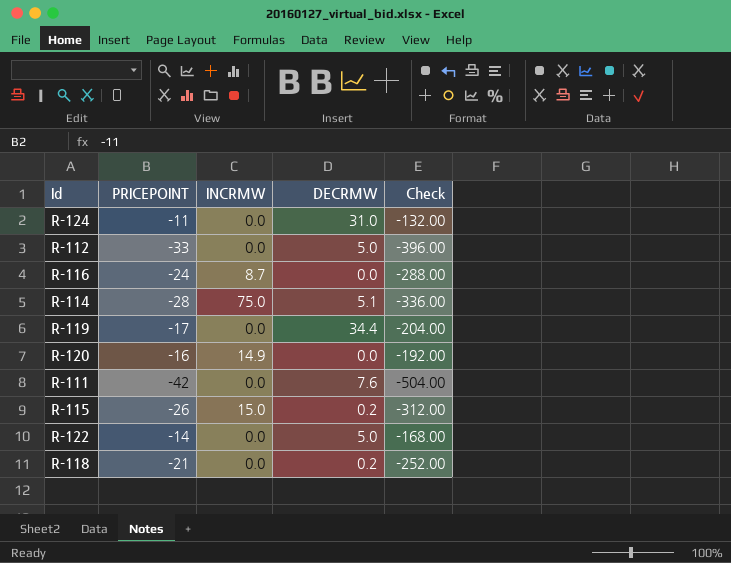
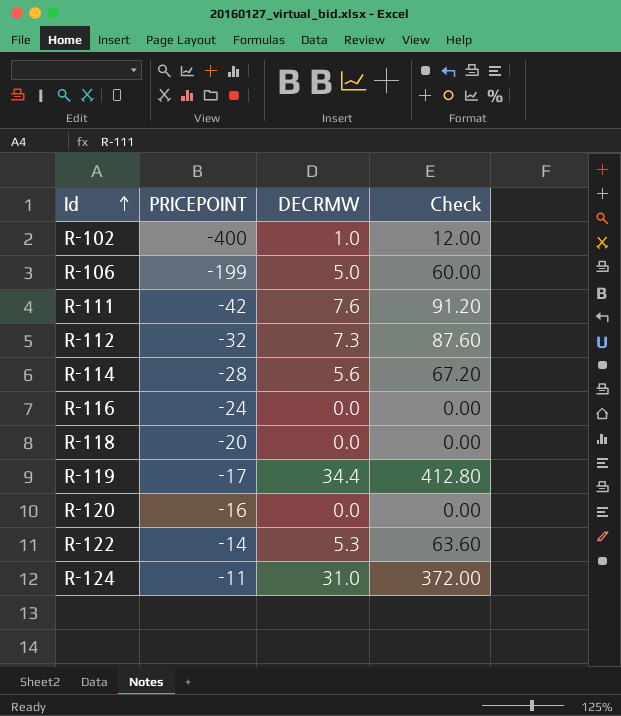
row order: none -> Id ascending
column INCRMW | position: 3 -> none
column Check | formula: [PRICEPOINT] * 12 -> [DECRMW] * 12
row R-115: -26 | 15.0 | 0.2 | -312.00 -> none
row R-102: none -> -400 | 1.0 | 12.00
row R-106: none -> -199 | 5.0 | 60.00
R-112 | PRICEPOINT: -33 -> -32
R-112 | DECRMW: 5.0 -> 7.3
R-114 | DECRMW: 5.1 -> 5.6
R-118 | PRICEPOINT: -21 -> -20
R-118 | DECRMW: 0.2 -> 0.0
R-122 | DECRMW: 5.0 -> 5.3

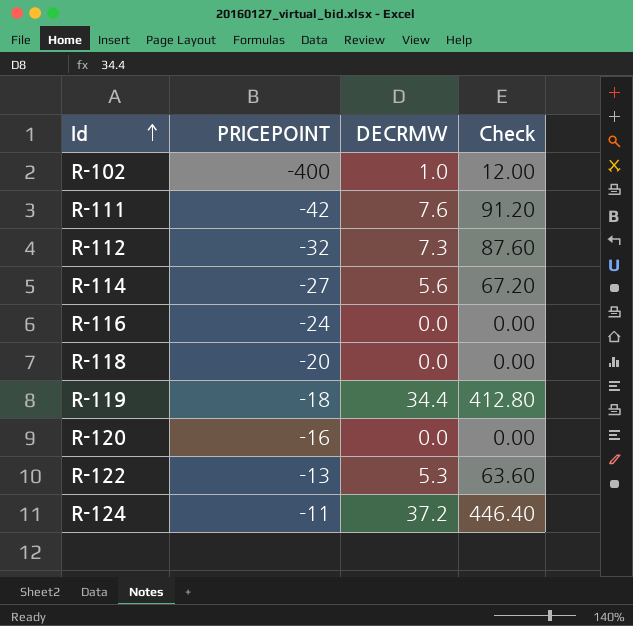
row R-106: -199 | 5.0 | 60.00 -> none
R-114 | PRICEPOINT: -28 -> -27
R-119 | PRICEPOINT: -17 -> -18
R-122 | PRICEPOINT: -14 -> -13
R-124 | DECRMW: 31.0 -> 37.2
R-124 | Check: 372.00 -> 446.40

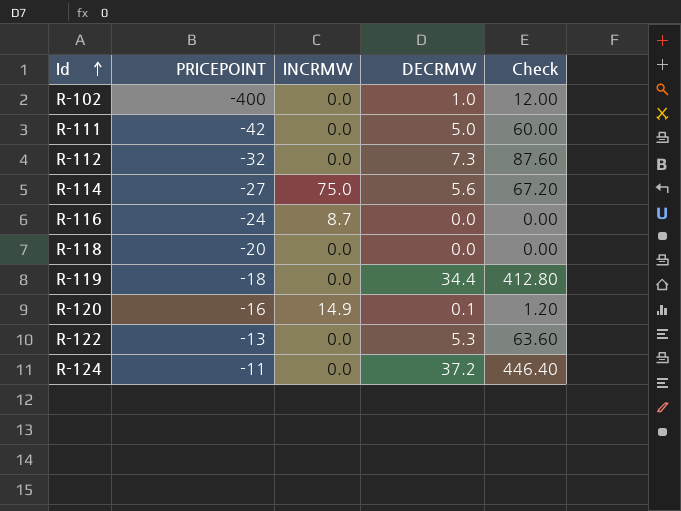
column INCRMW | position: none -> 3
R-111 | DECRMW: 7.6 -> 5.0
R-111 | Check: 91.20 -> 60.00
R-120 | DECRMW: 0.0 -> 0.1
R-120 | Check: 0.00 -> 1.20

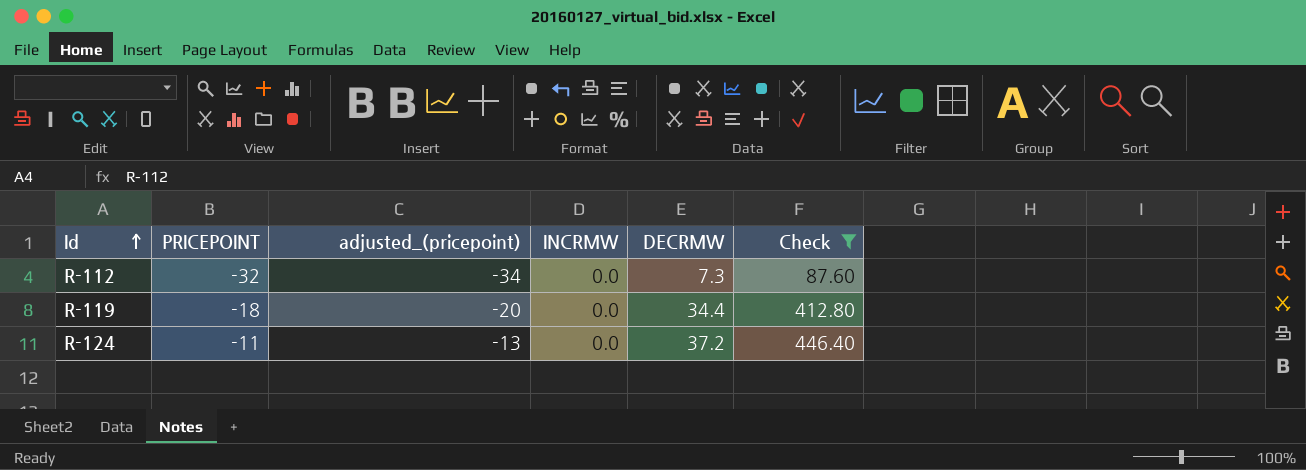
filter: none -> Check >= 87.60
column adjusted_(pricepoint) | formula: none -> [PRICEPOINT] - 2

